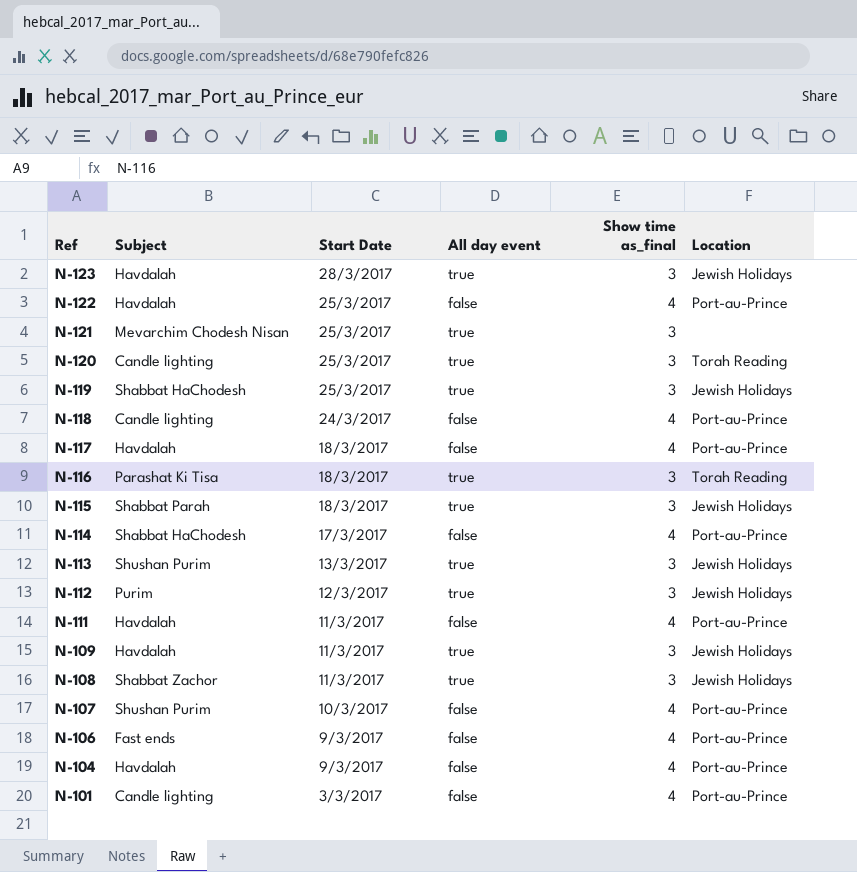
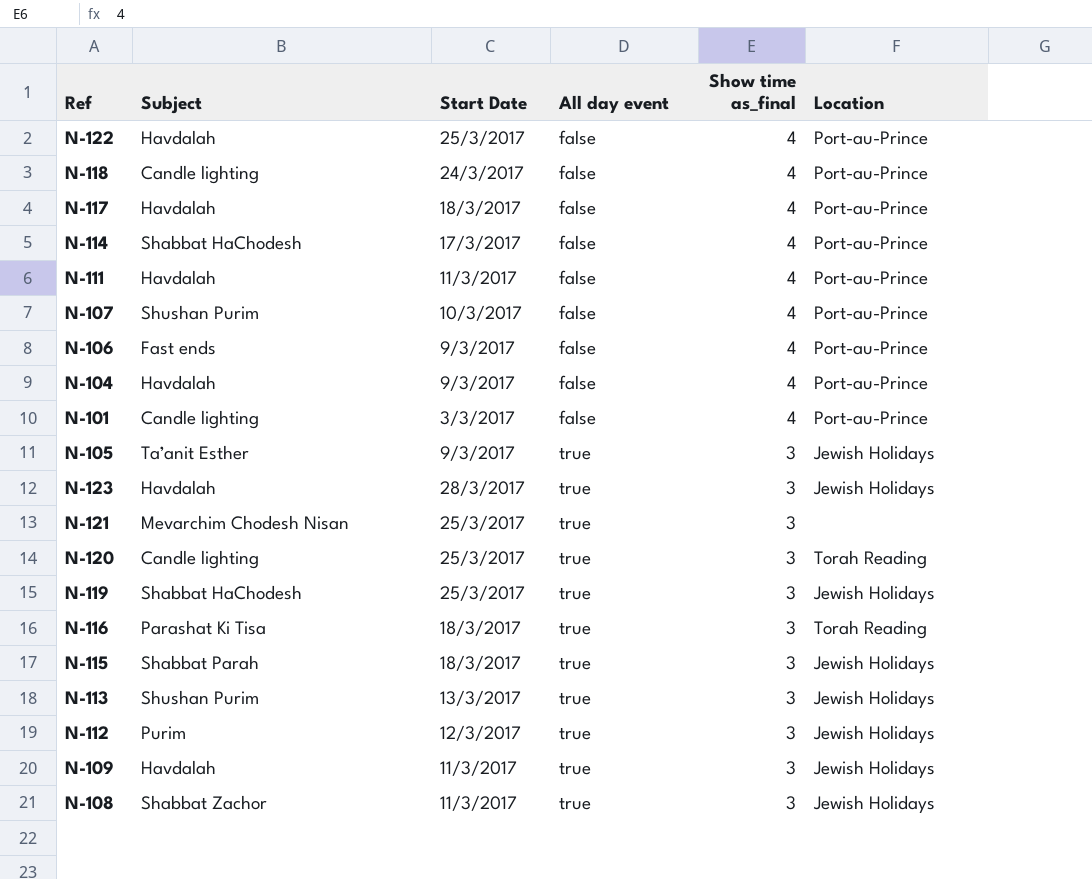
row order: Ref descending -> All day event ascending
row N-105: none -> Ta’anit Esther | 9/3/2017 | true | 3 | Jewish Holidays

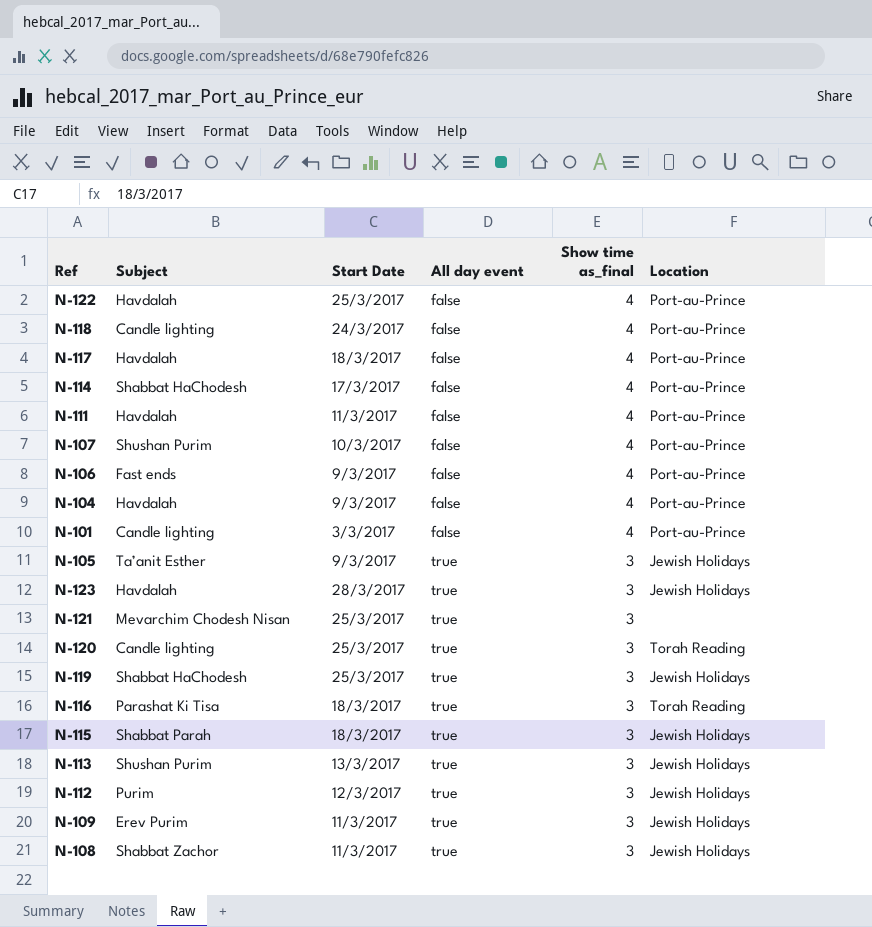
N-109 | Subject: Havdalah -> Erev Purim

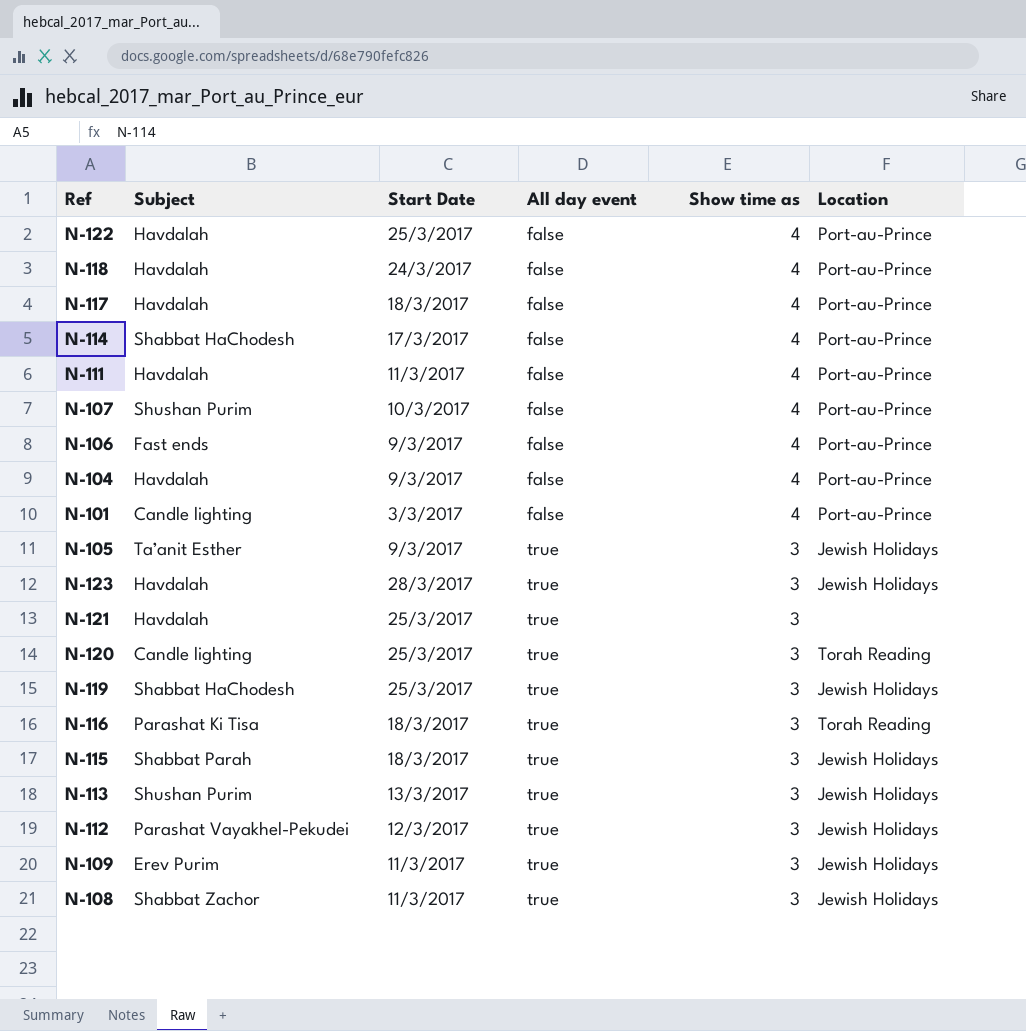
column name: Show time as_final -> Show time as
N-118 | Subject: Candle lighting -> Havdalah
N-121 | Subject: Mevarchim Chodesh Nisan -> Havdalah
N-112 | Subject: Purim -> Parashat Vayakhel-Pekudei

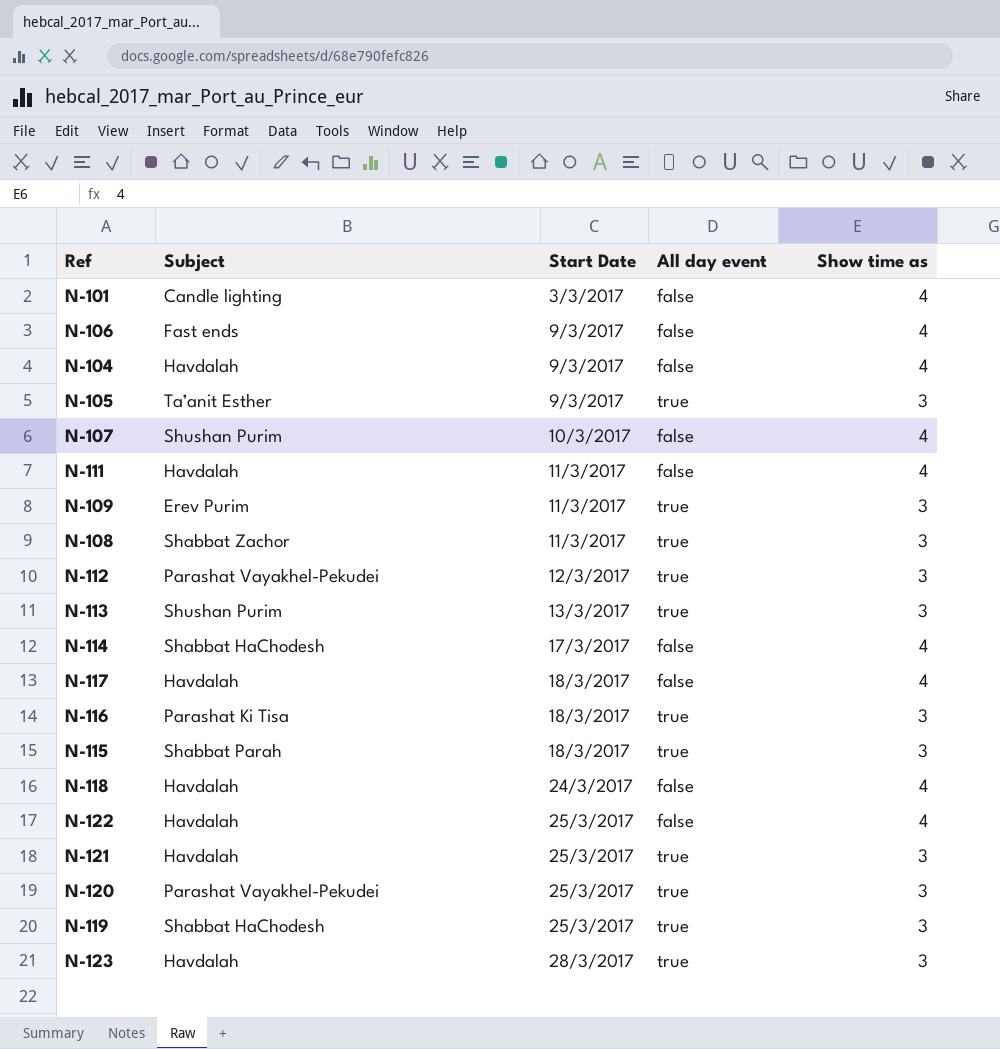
row order: All day event ascending -> Start Date ascending
column Location | position: 6 -> none
N-120 | Subject: Candle lighting -> Parashat Vayakhel-Pekudei

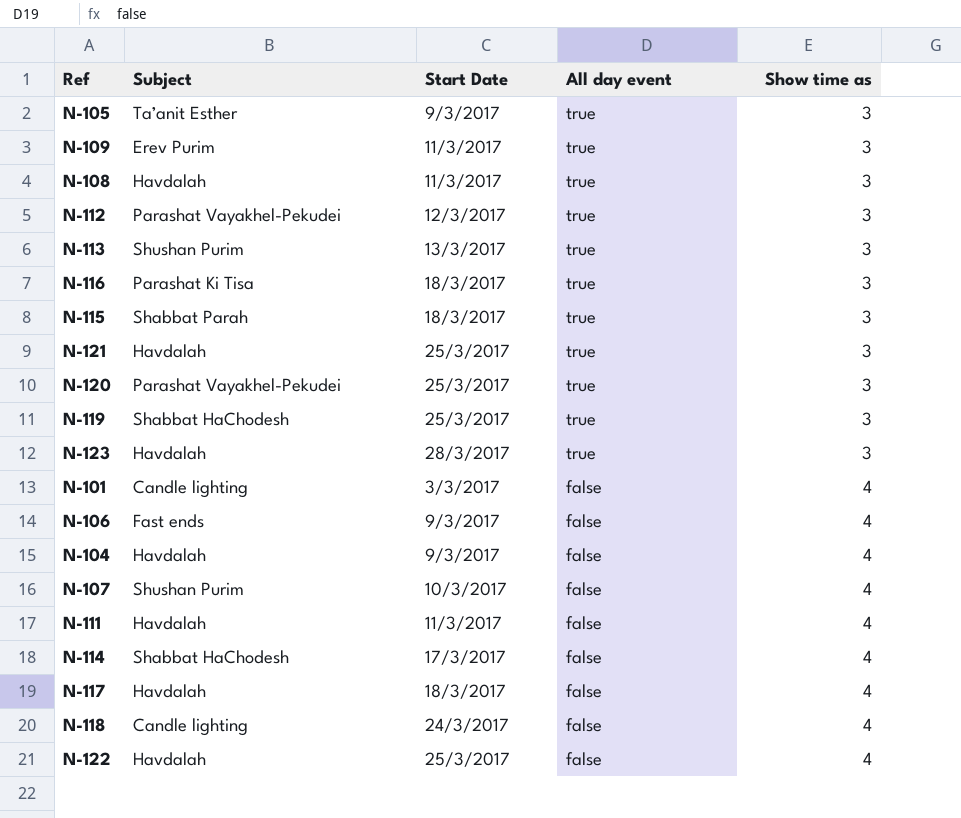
row order: Start Date ascending -> All day event descending
N-108 | Subject: Shabbat Zachor -> Havdalah
N-118 | Subject: Havdalah -> Candle lighting

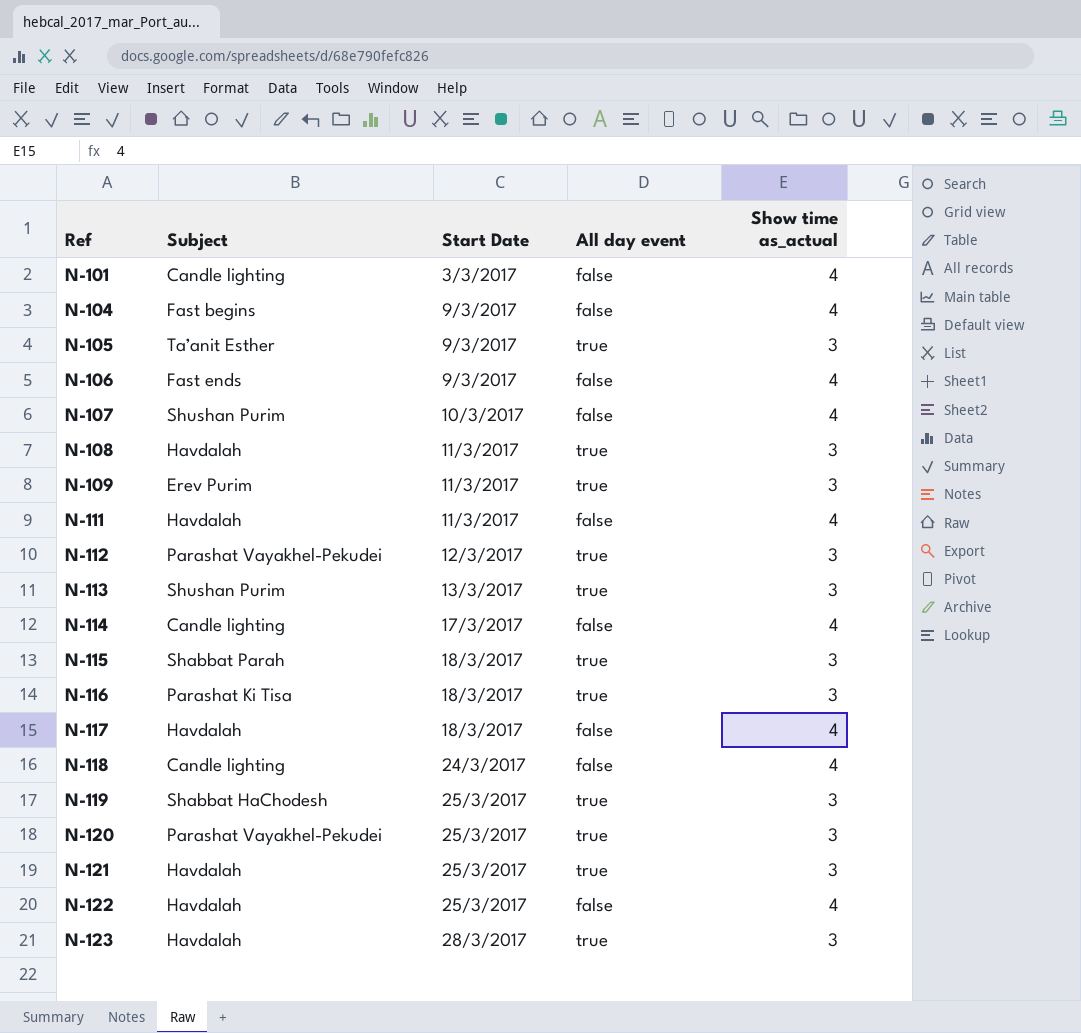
row order: All day event descending -> Ref ascending
column name: Show time as -> Show time as_actual
N-104 | Subject: Havdalah -> Fast begins
N-114 | Subject: Shabbat HaChodesh -> Candle lighting

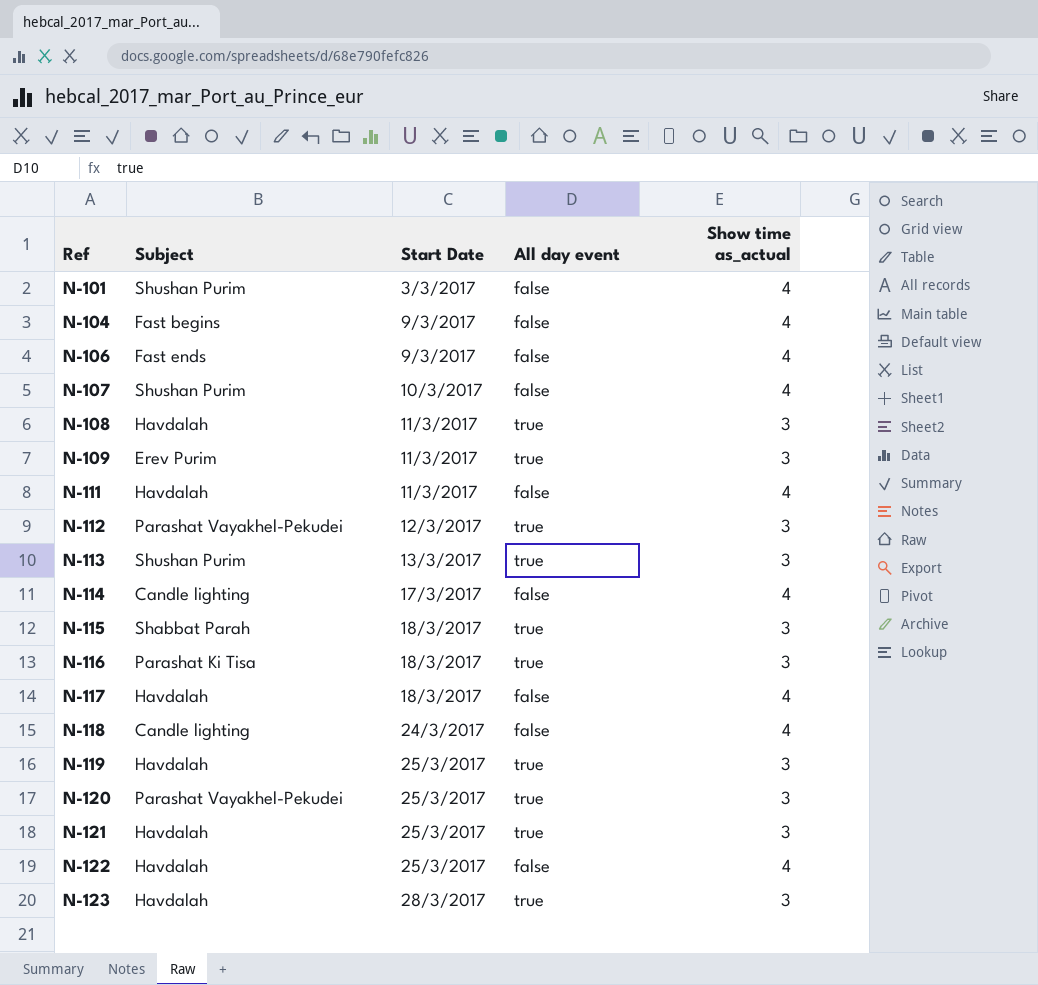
row N-105: Ta’anit Esther | 9/3/2017 | true | 3 -> none
N-101 | Subject: Candle lighting -> Shushan Purim
N-119 | Subject: Shabbat HaChodesh -> Havdalah

